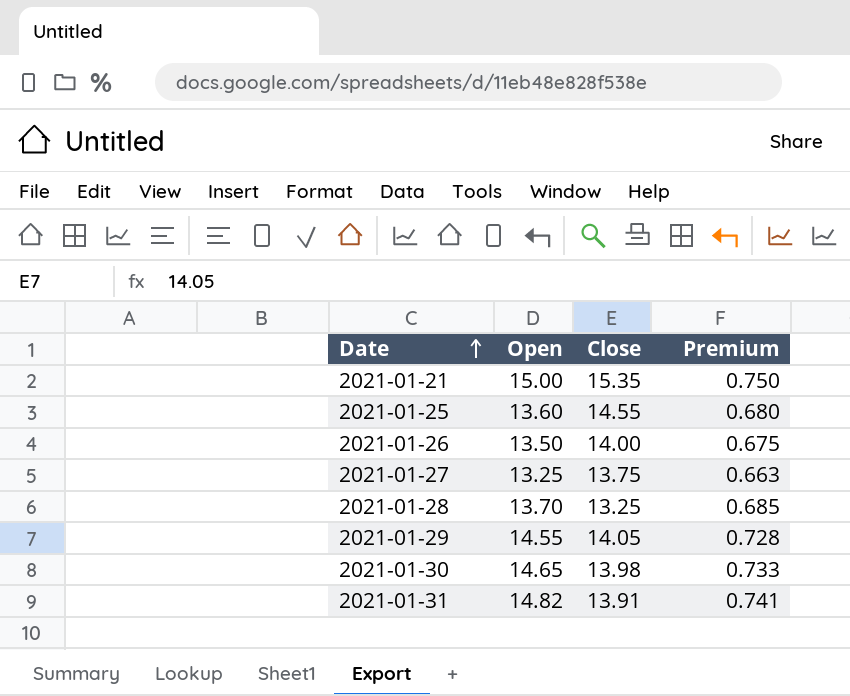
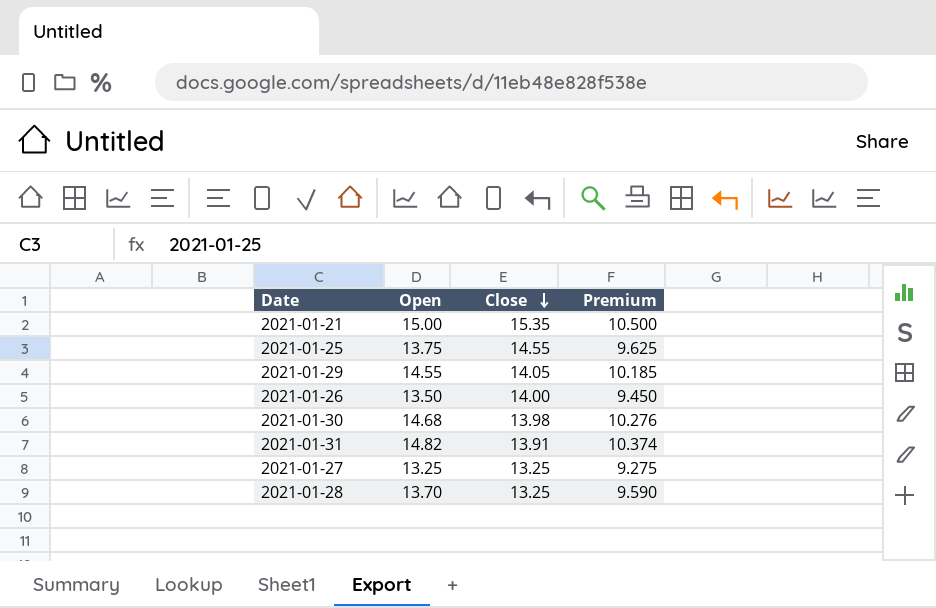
row order: Date ascending -> Close descending
column Premium | formula: [Open] * 0.05 -> [Open] * 0.7
2021-01-25 | Open: 13.60 -> 13.75
2021-01-30 | Open: 14.65 -> 14.68
2021-01-27 | Close: 13.75 -> 13.25

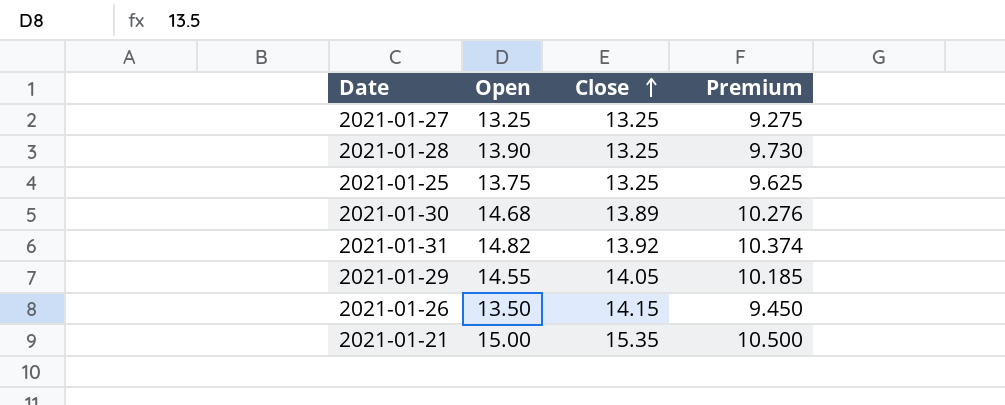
row order: Close descending -> Close ascending
2021-01-28 | Open: 13.70 -> 13.90
2021-01-28 | Premium: 9.590 -> 9.730
2021-01-25 | Close: 14.55 -> 13.25
2021-01-30 | Close: 13.98 -> 13.89
2021-01-31 | Close: 13.91 -> 13.92
2021-01-26 | Close: 14.00 -> 14.15

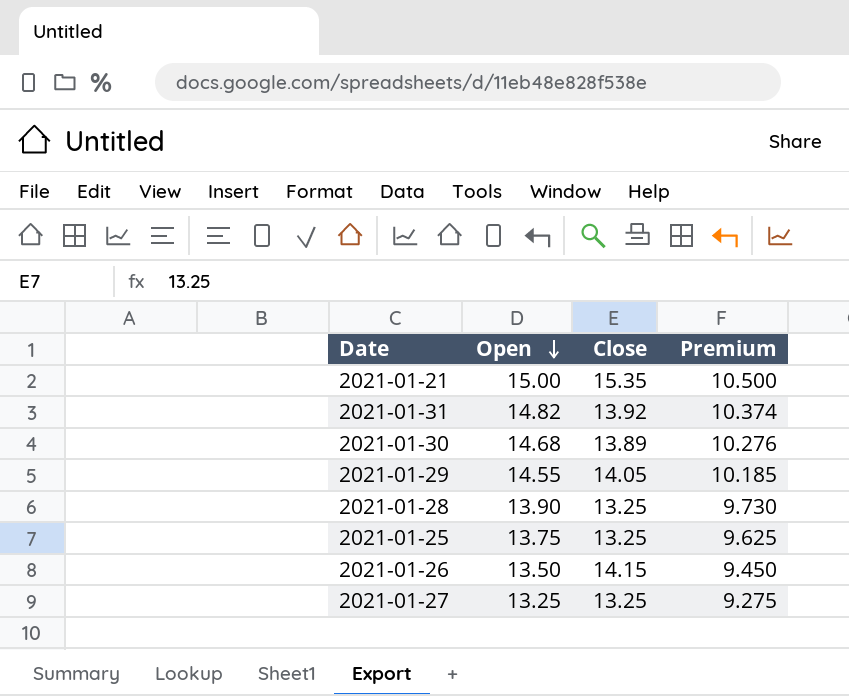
row order: Close ascending -> Open descending

